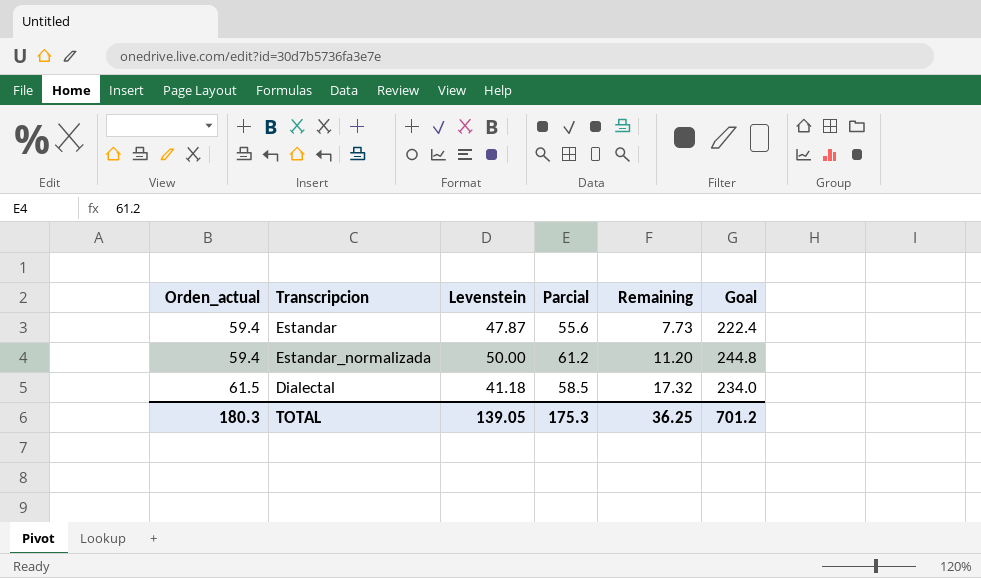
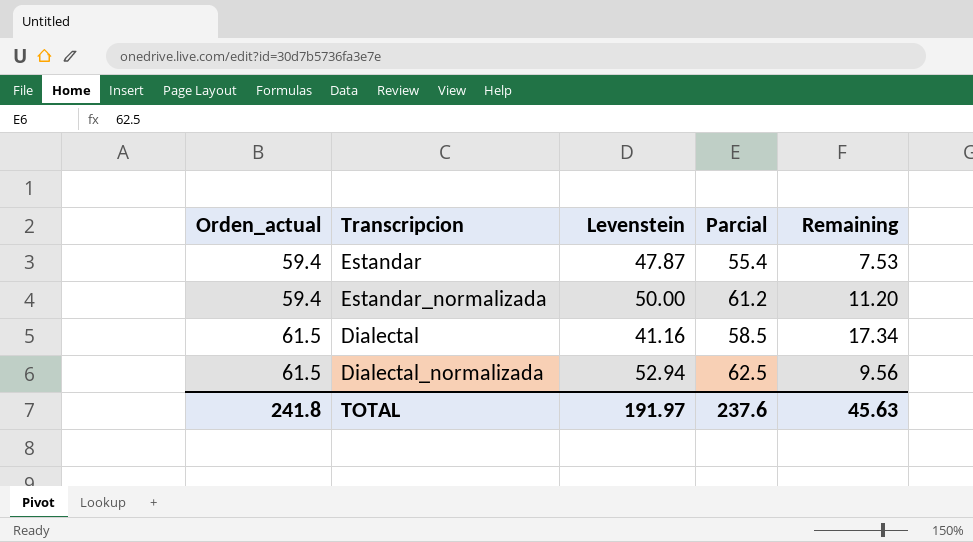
column Goal | formula: [Parcial] * 4 -> none
Estandar | Parcial: 55.6 -> 55.4
Estandar | Remaining: 7.73 -> 7.53
Dialectal | Levenstein: 41.18 -> 41.16
Dialectal | Remaining: 17.32 -> 17.34
row Dialectal_normalizada: none -> 61.5 | 52.94 | 62.5 | 9.56
TOTAL | Orden_actual: 180.3 -> 241.8
TOTAL | Levenstein: 139.05 -> 191.97
TOTAL | Parcial: 175.3 -> 237.6
TOTAL | Remaining: 36.25 -> 45.63

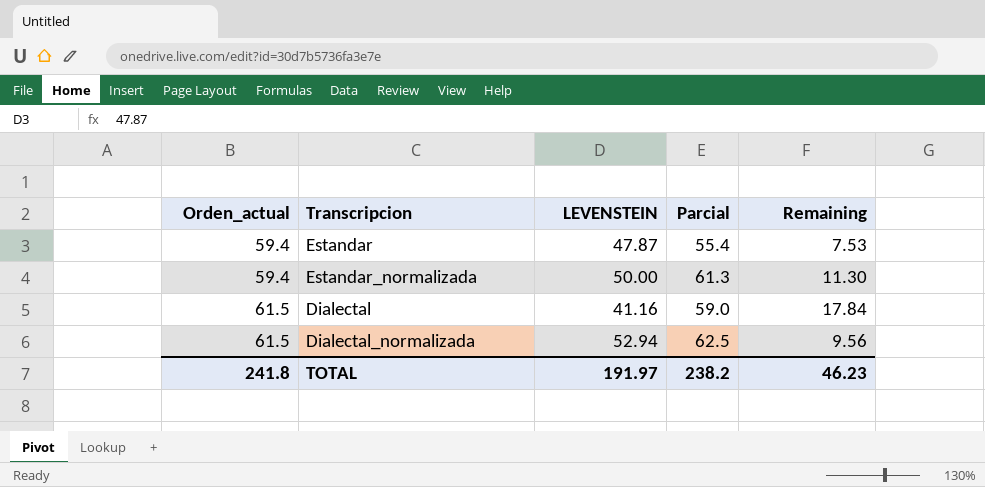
column name: Levenstein -> LEVENSTEIN
Estandar_normalizada | Parcial: 61.2 -> 61.3
Estandar_normalizada | Remaining: 11.20 -> 11.30
Dialectal | Parcial: 58.5 -> 59.0
Dialectal | Remaining: 17.34 -> 17.84
TOTAL | Parcial: 237.6 -> 238.2
TOTAL | Remaining: 45.63 -> 46.23

